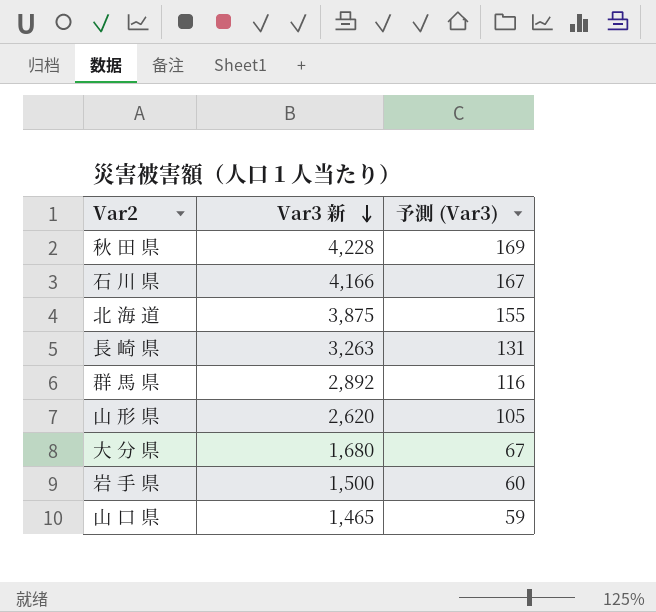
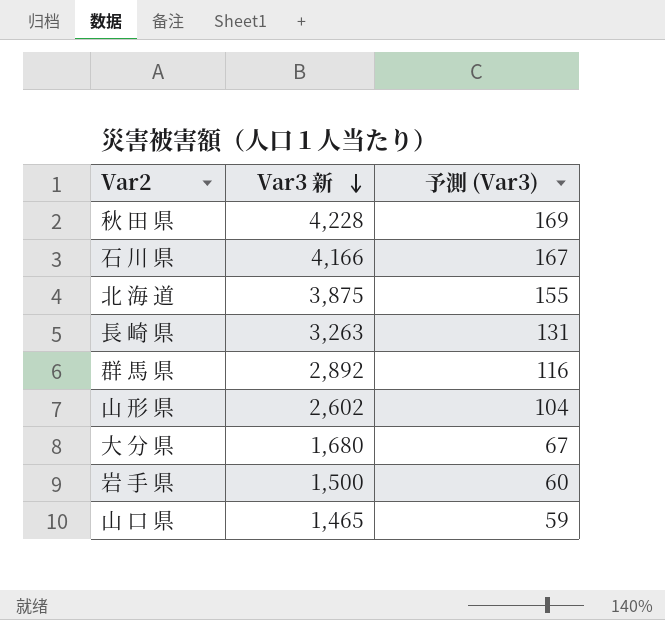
山 形 県 | Var3 新: 2,620 -> 2,602
山 形 県 | 予測 (Var3): 105 -> 104

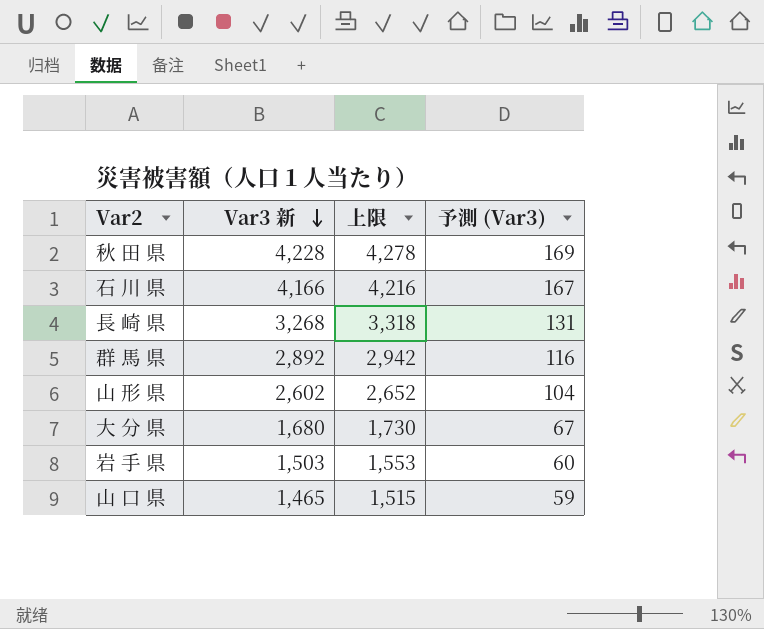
column 上限 | formula: none -> [Var3 新] + 50
row 北 海 道: 3,875 | 155 -> none
長 崎 県 | Var3 新: 3,263 -> 3,268
岩 手 県 | Var3 新: 1,500 -> 1,503

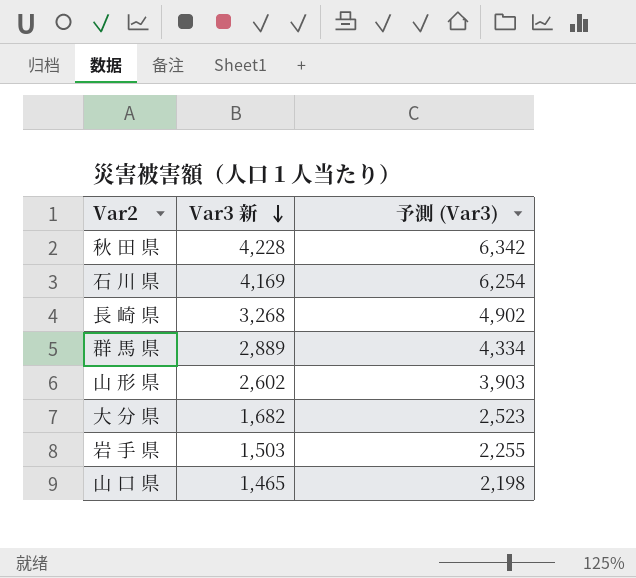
column 上限 | formula: [Var3 新] + 50 -> none
column 予測 (Var3) | formula: [Var3 新] * 0.04 -> [Var3 新] * 1.5
石 川 県 | Var3 新: 4,166 -> 4,169
群 馬 県 | Var3 新: 2,892 -> 2,889
大 分 県 | Var3 新: 1,680 -> 1,682

